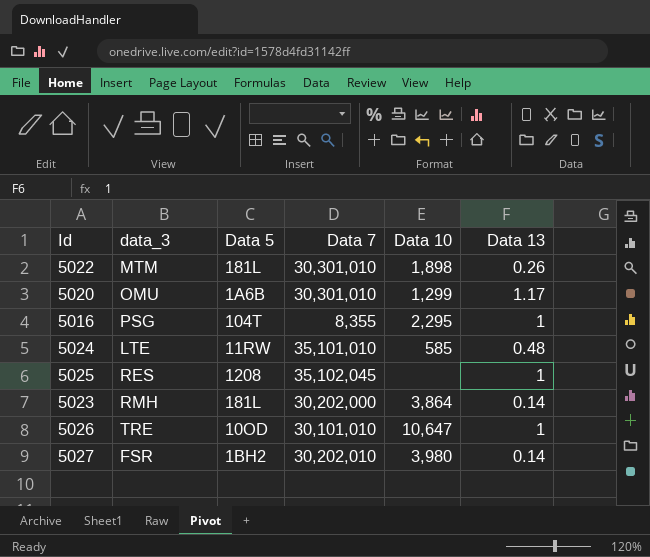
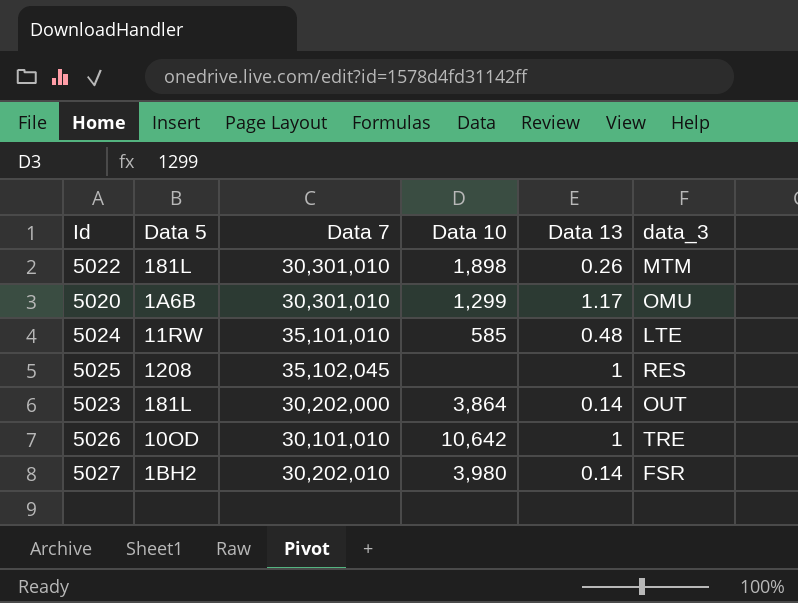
column data_3 | position: 2 -> 6
row 5016: PSG | 104T | 8,355 | 2,295 | 1 -> none
5023 | data_3: RMH -> OUT
5026 | Data 10: 10,647 -> 10,642

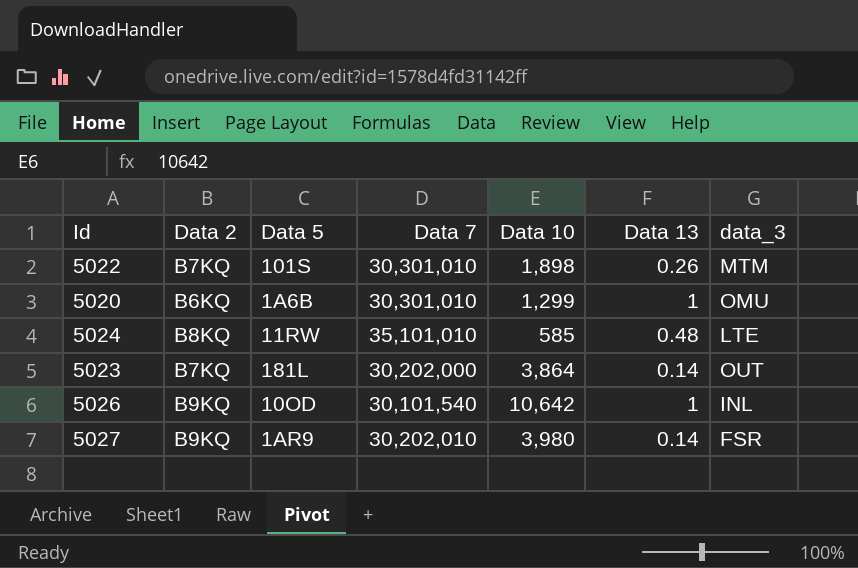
column Data 2 | position: none -> 2
row 5025: 1208 | 35,102,045 | none | 1 | RES -> none
5022 | Data 5: 181L -> 101S
5020 | Data 13: 1.17 -> 1
5026 | Data 7: 30,101,010 -> 30,101,540
5026 | data_3: TRE -> INL
5027 | Data 5: 1BH2 -> 1AR9

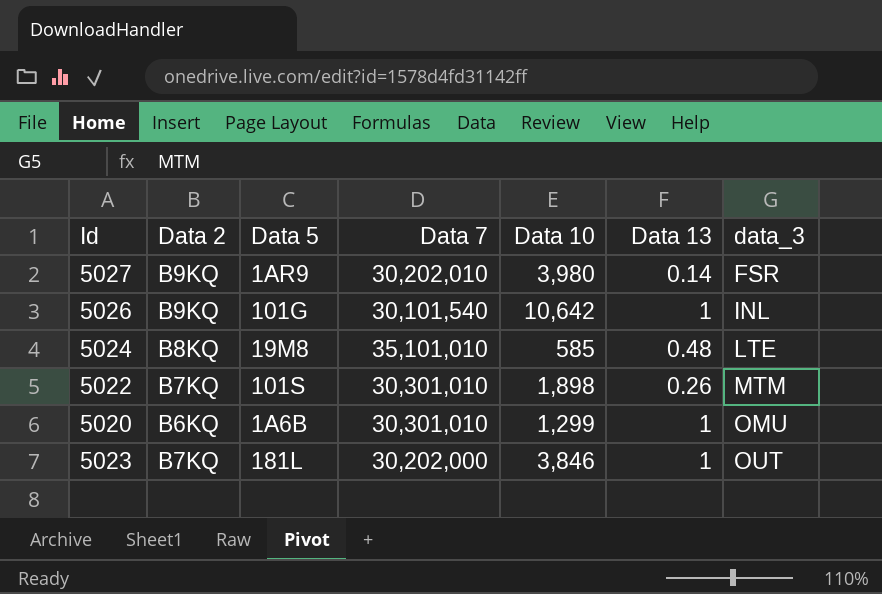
row order: none -> data_3 ascending
5026 | Data 5: 10OD -> 101G
5024 | Data 5: 11RW -> 19M8
5023 | Data 10: 3,864 -> 3,846
5023 | Data 13: 0.14 -> 1

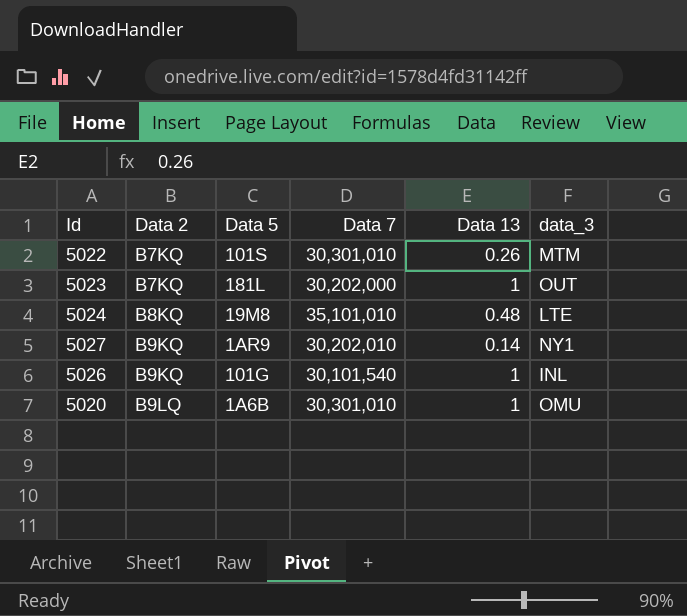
row order: data_3 ascending -> Data 2 ascending
column Data 10 | position: 5 -> none
5027 | data_3: FSR -> NY1
5020 | Data 2: B6KQ -> B9LQ

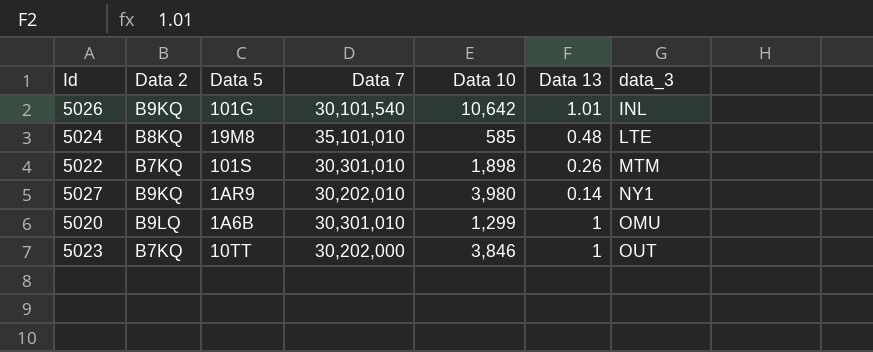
row order: Data 2 ascending -> data_3 ascending
column Data 10 | position: none -> 5
5026 | Data 13: 1 -> 1.01
5023 | Data 5: 181L -> 10TT

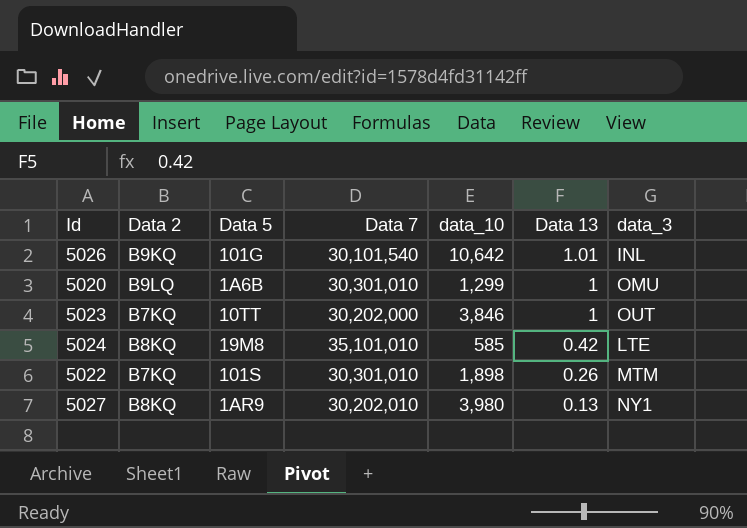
row order: data_3 ascending -> Data 13 descending
column name: Data 10 -> data_10
5024 | Data 13: 0.48 -> 0.42
5027 | Data 2: B9KQ -> B8KQ
5027 | Data 13: 0.14 -> 0.13

